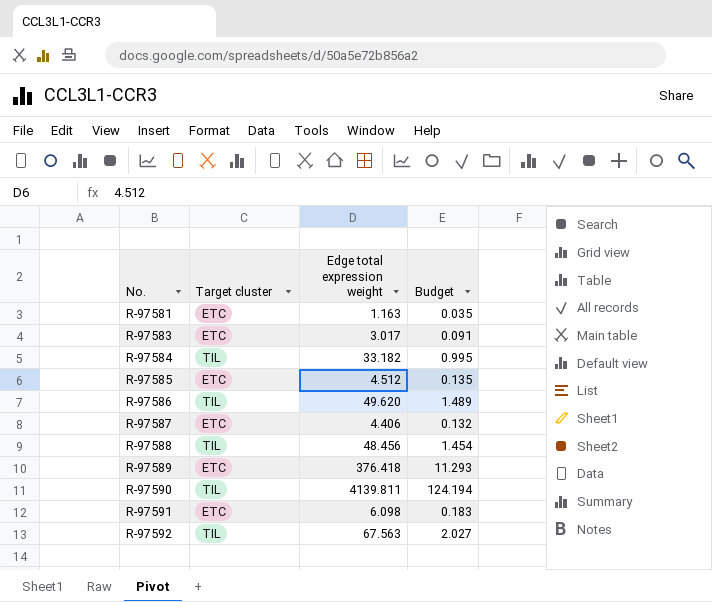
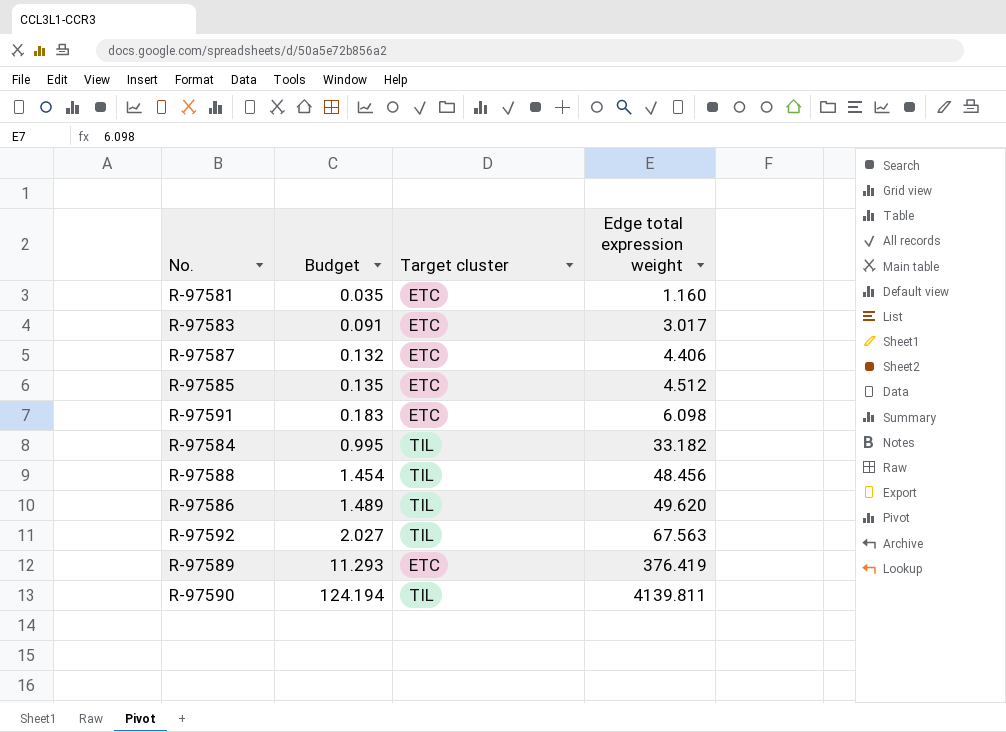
row order: No. ascending -> Budget ascending
column Budget | position: 4 -> 2
R-97581 | Edge total expression weight: 1.163 -> 1.160
R-97589 | Edge total expression weight: 376.418 -> 376.419

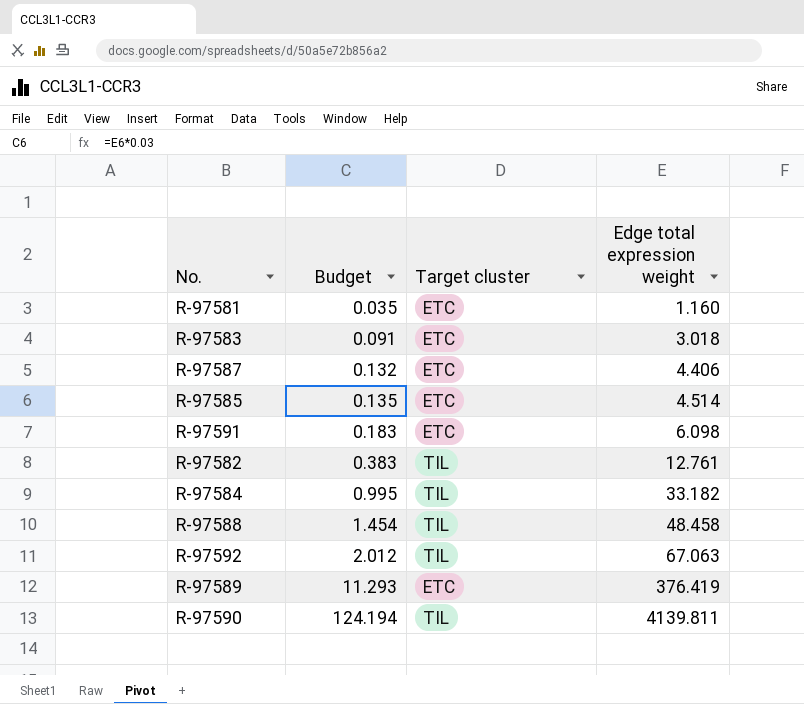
row R-97586: 1.489 | TIL | 49.620 -> none
R-97583 | Edge total expression weight: 3.017 -> 3.018
R-97585 | Edge total expression weight: 4.512 -> 4.514
row R-97582: none -> 0.383 | TIL | 12.761
R-97588 | Edge total expression weight: 48.456 -> 48.458
R-97592 | Budget: 2.027 -> 2.012
R-97592 | Edge total expression weight: 67.563 -> 67.063

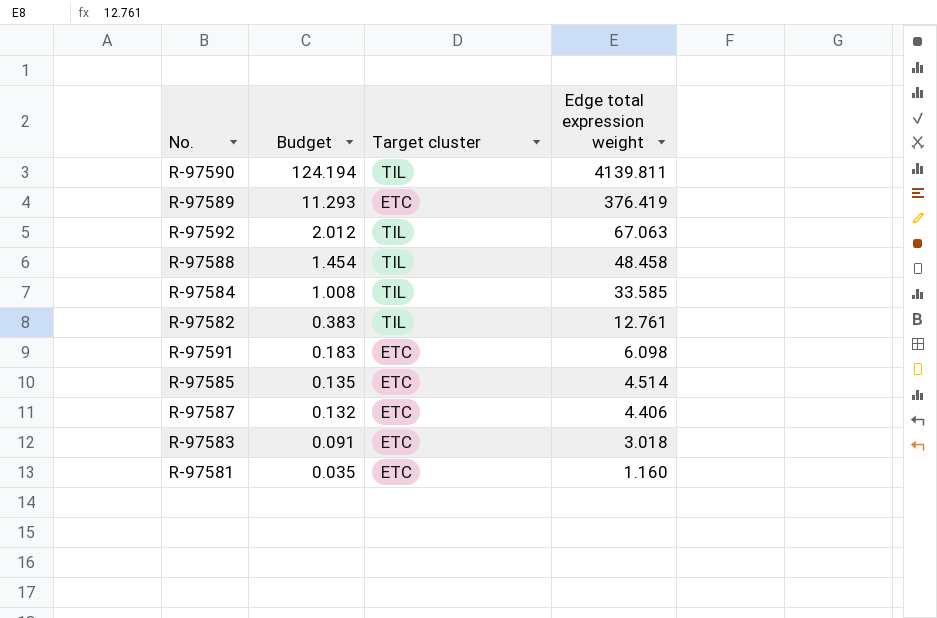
row order: Budget ascending -> Budget descending
R-97584 | Budget: 0.995 -> 1.008
R-97584 | Edge total expression weight: 33.182 -> 33.585

